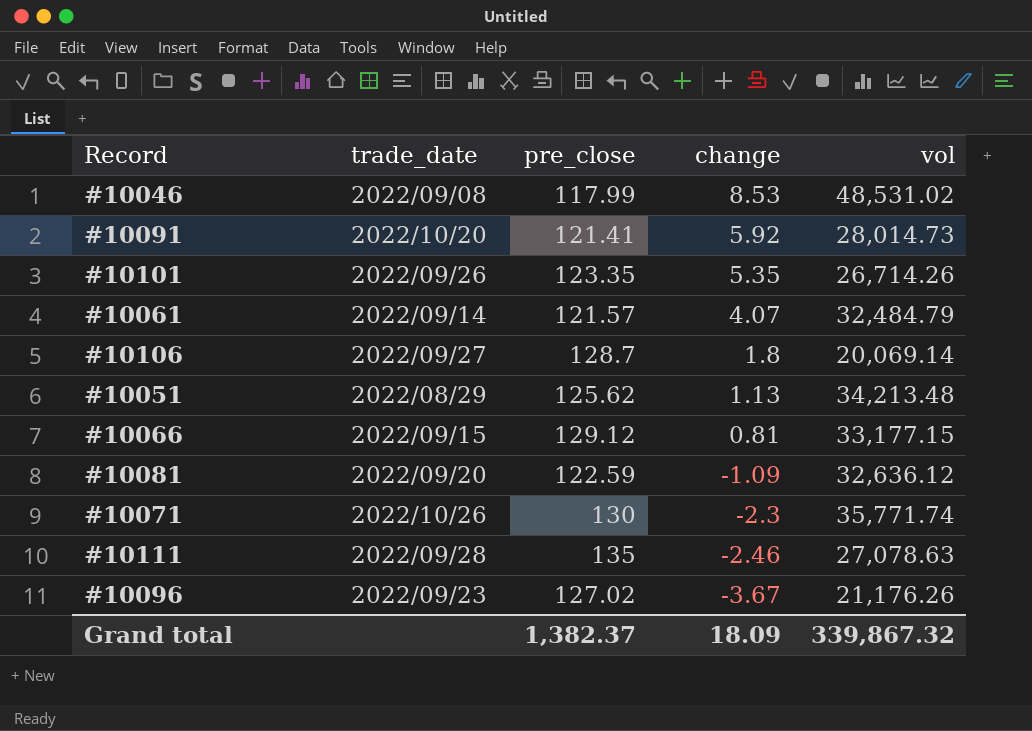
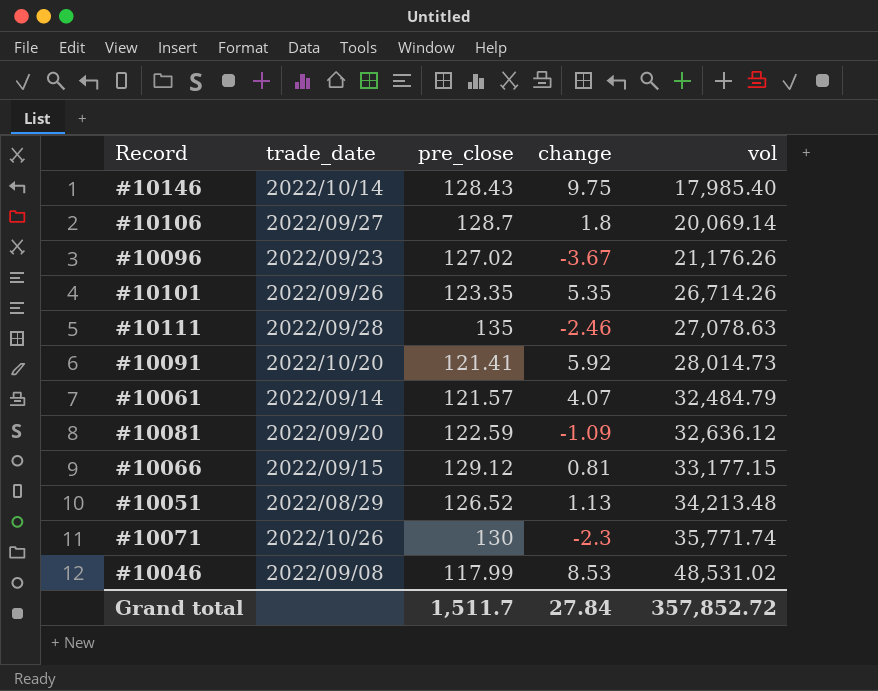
row order: change descending -> vol ascending
row #10146: none -> 2022/10/14 | 128.43 | 9.75 | 17,985.40
#10051 | pre_close: 125.62 -> 126.52
Grand total | pre_close: 1,382.37 -> 1,511.7
Grand total | change: 18.09 -> 27.84
Grand total | vol: 339,867.32 -> 357,852.72

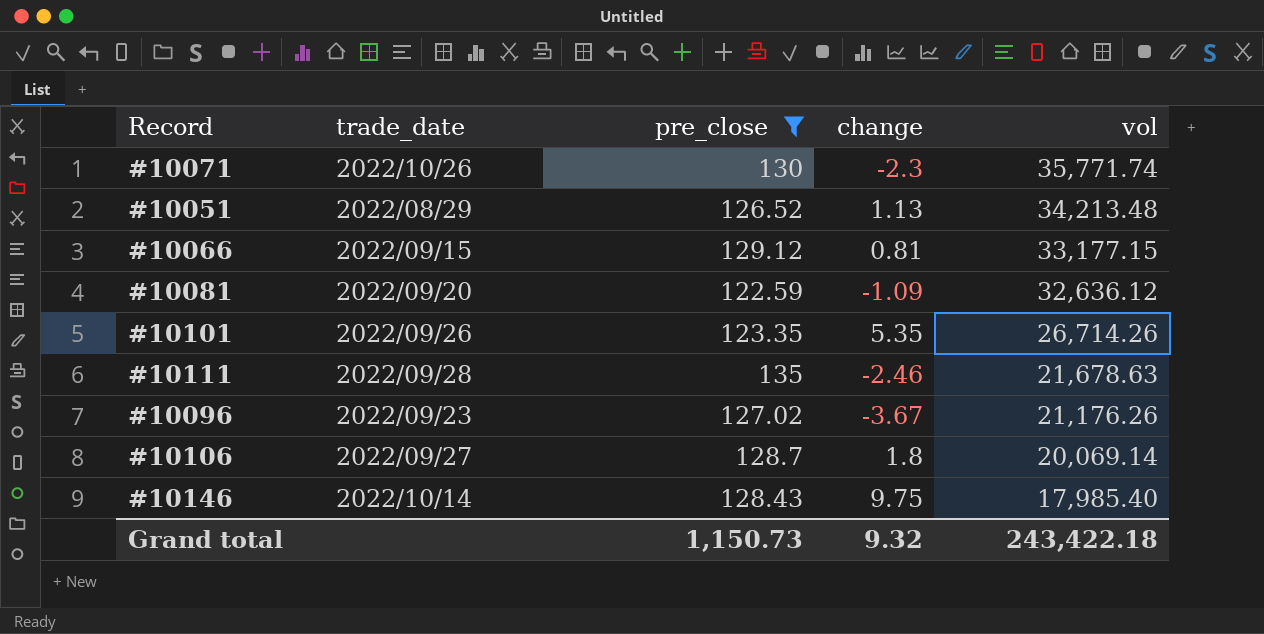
filter: none -> pre_close >= 122.59
row order: vol ascending -> vol descending
#10111 | vol: 27,078.63 -> 21,678.63
Grand total | pre_close: 1,511.7 -> 1,150.73
Grand total | change: 27.84 -> 9.32
Grand total | vol: 357,852.72 -> 243,422.18

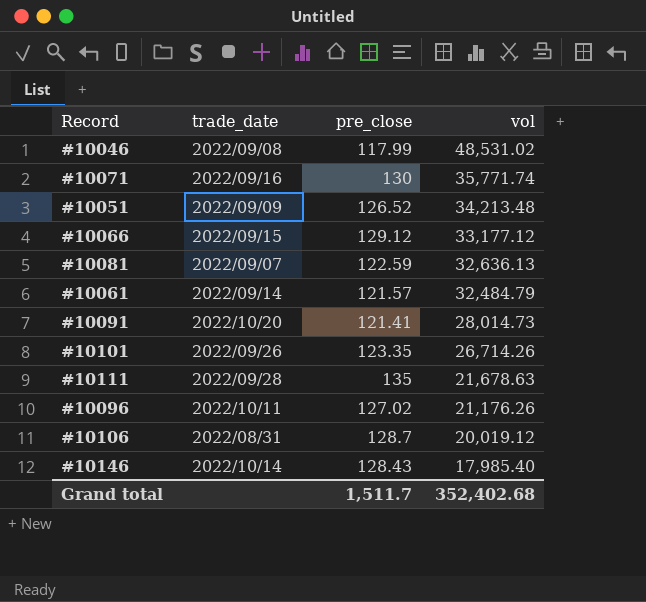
filter: pre_close >= 122.59 -> none
column change | position: 4 -> none
#10071 | trade_date: 2022/10/26 -> 2022/09/16
#10051 | trade_date: 2022/08/29 -> 2022/09/09
#10066 | vol: 33,177.15 -> 33,177.12
#10081 | trade_date: 2022/09/20 -> 2022/09/07
#10081 | vol: 32,636.12 -> 32,636.13
#10096 | trade_date: 2022/09/23 -> 2022/10/11
#10106 | trade_date: 2022/09/27 -> 2022/08/31
#10106 | vol: 20,069.14 -> 20,019.12
Grand total | pre_close: 1,150.73 -> 1,511.7
Grand total | vol: 243,422.18 -> 352,402.68

